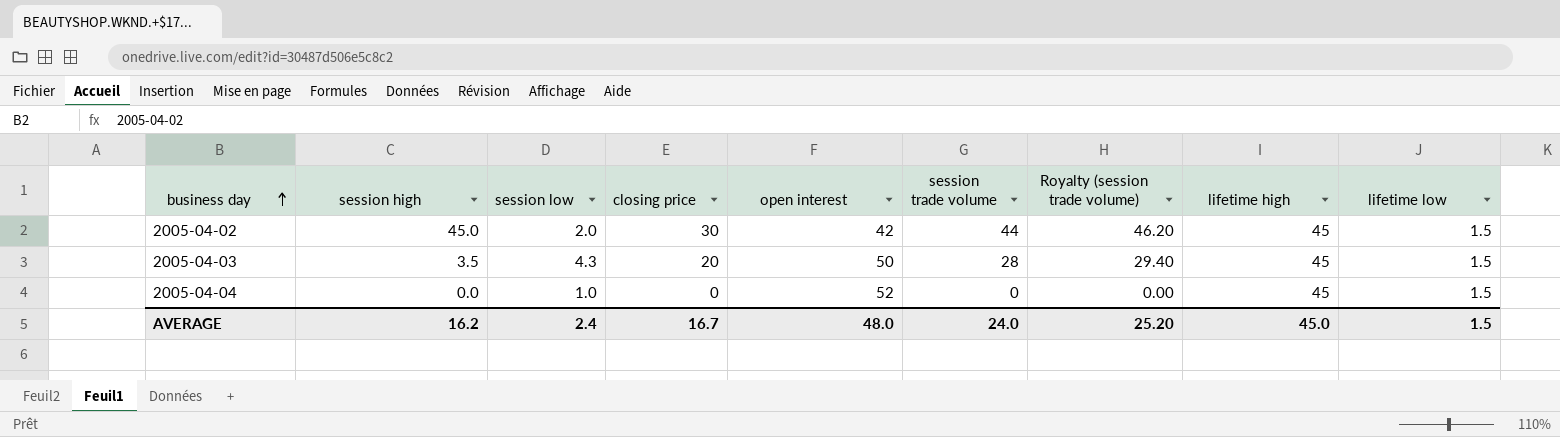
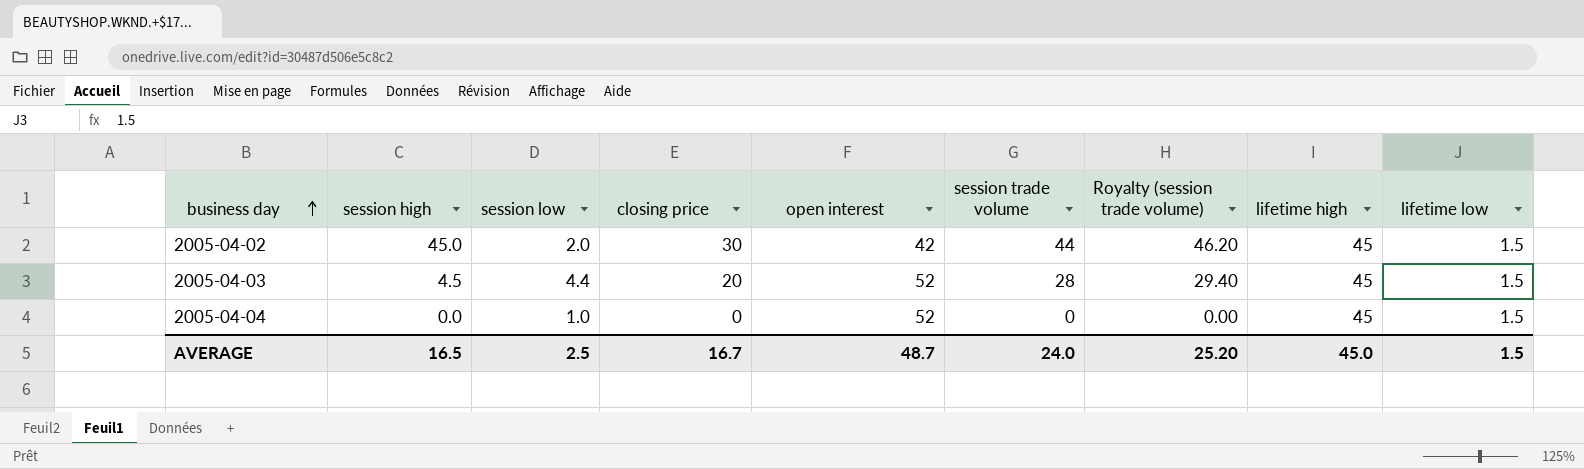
2005-04-03 | session high: 3.5 -> 4.5
2005-04-03 | session low: 4.3 -> 4.4
2005-04-03 | open interest: 50 -> 52
AVERAGE | session high: 16.2 -> 16.5
AVERAGE | session low: 2.4 -> 2.5
AVERAGE | open interest: 48.0 -> 48.7

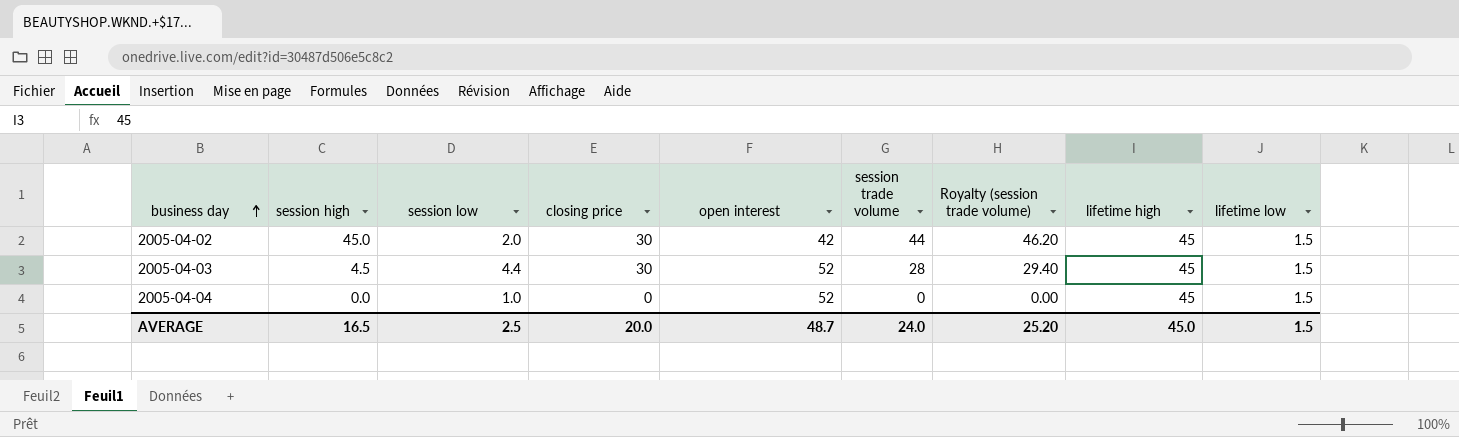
2005-04-03 | closing price: 20 -> 30
AVERAGE | closing price: 16.7 -> 20.0

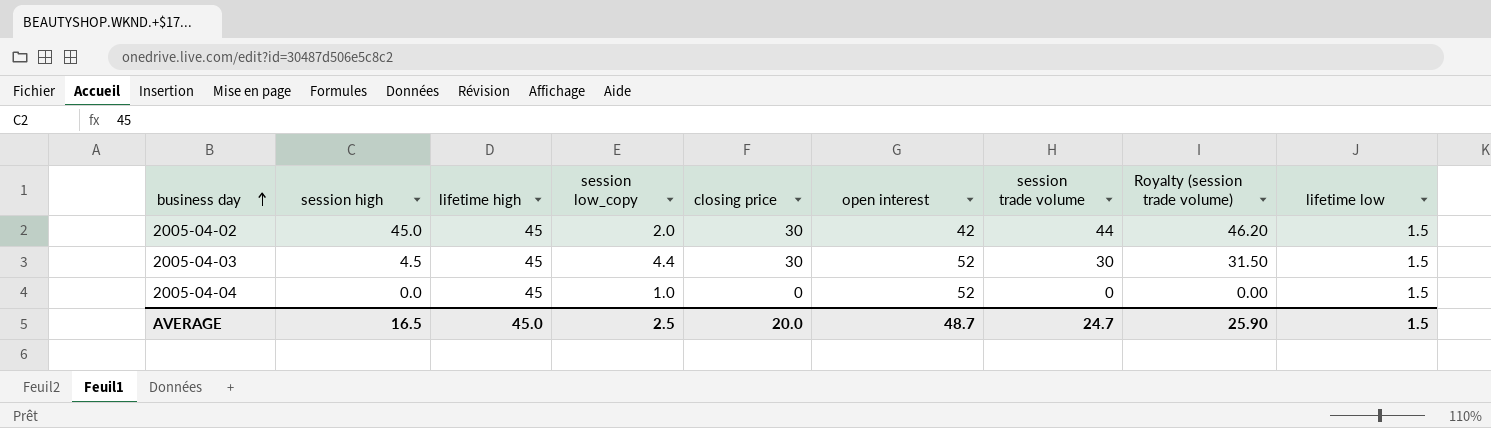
column lifetime high | position: 8 -> 3
column name: session low -> session low_copy
2005-04-03 | session trade volume: 28 -> 30
2005-04-03 | Royalty (session trade volume): 29.40 -> 31.50
AVERAGE | session trade volume: 24.0 -> 24.7
AVERAGE | Royalty (session trade volume): 25.20 -> 25.90

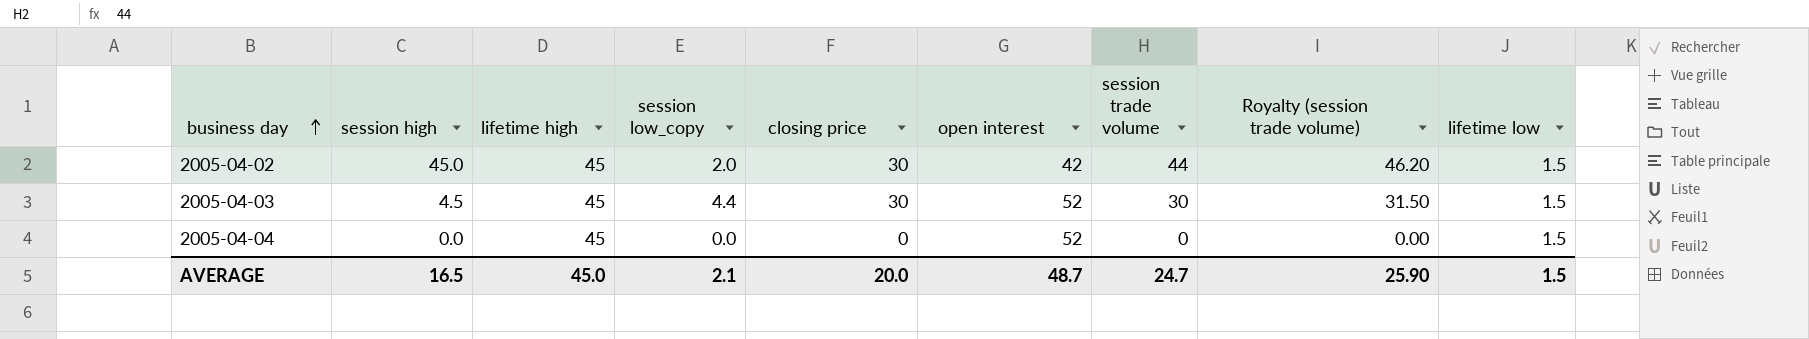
2005-04-04 | session low_copy: 1.0 -> 0.0
AVERAGE | session low_copy: 2.5 -> 2.1

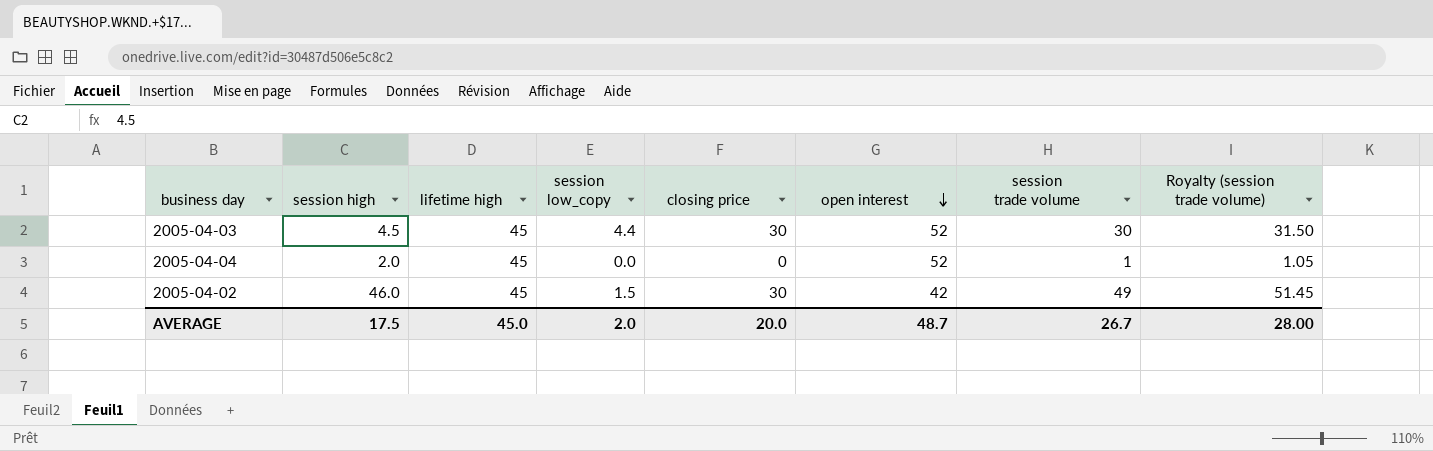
row order: business day ascending -> open interest descending
column lifetime low | position: 9 -> none
2005-04-04 | session high: 0.0 -> 2.0
2005-04-04 | session trade volume: 0 -> 1
2005-04-04 | Royalty (session trade volume): 0.00 -> 1.05
2005-04-02 | session high: 45.0 -> 46.0
2005-04-02 | session low_copy: 2.0 -> 1.5
2005-04-02 | session trade volume: 44 -> 49
2005-04-02 | Royalty (session trade volume): 46.20 -> 51.45
AVERAGE | session high: 16.5 -> 17.5
AVERAGE | session low_copy: 2.1 -> 2.0
AVERAGE | session trade volume: 24.7 -> 26.7
AVERAGE | Royalty (session trade volume): 25.90 -> 28.00

